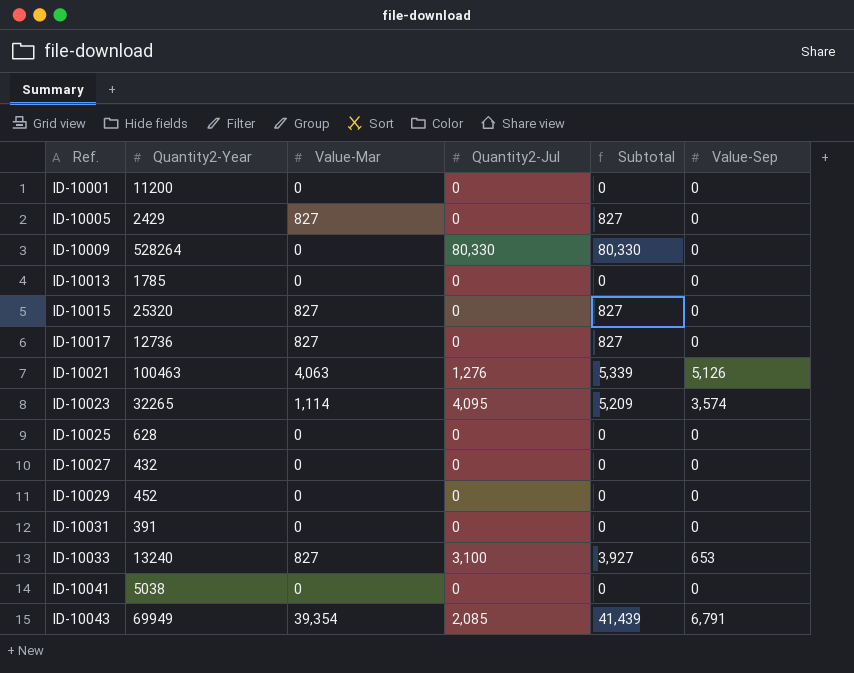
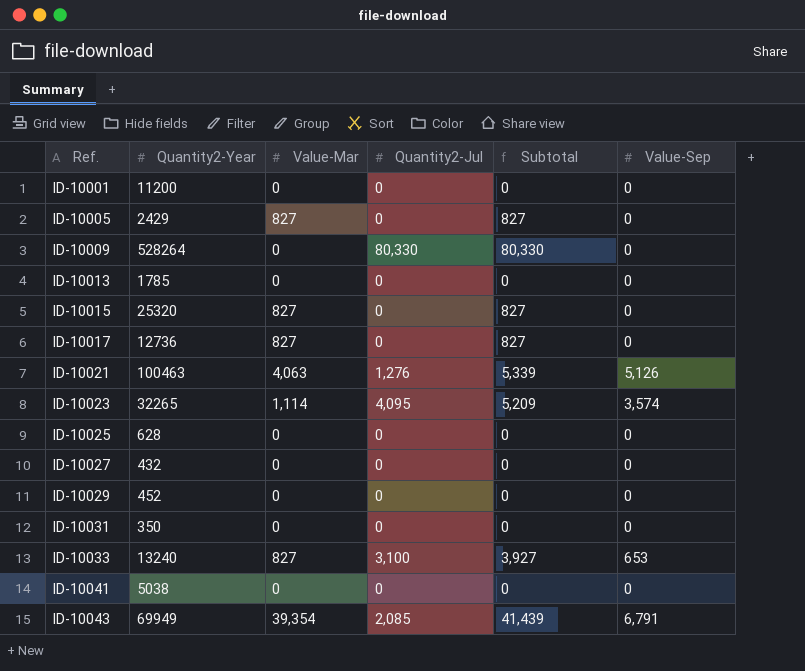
ID-10031 | Quantity2-Year: 391 -> 350

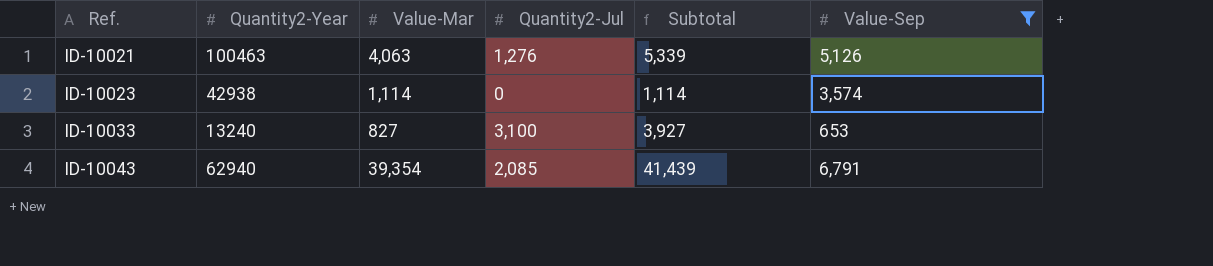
filter: none -> Value-Sep != 0
ID-10023 | Quantity2-Year: 32265 -> 42938
ID-10023 | Quantity2-Jul: 4,095 -> 0
ID-10023 | Subtotal: 5,209 -> 1,114
ID-10043 | Quantity2-Year: 69949 -> 62940

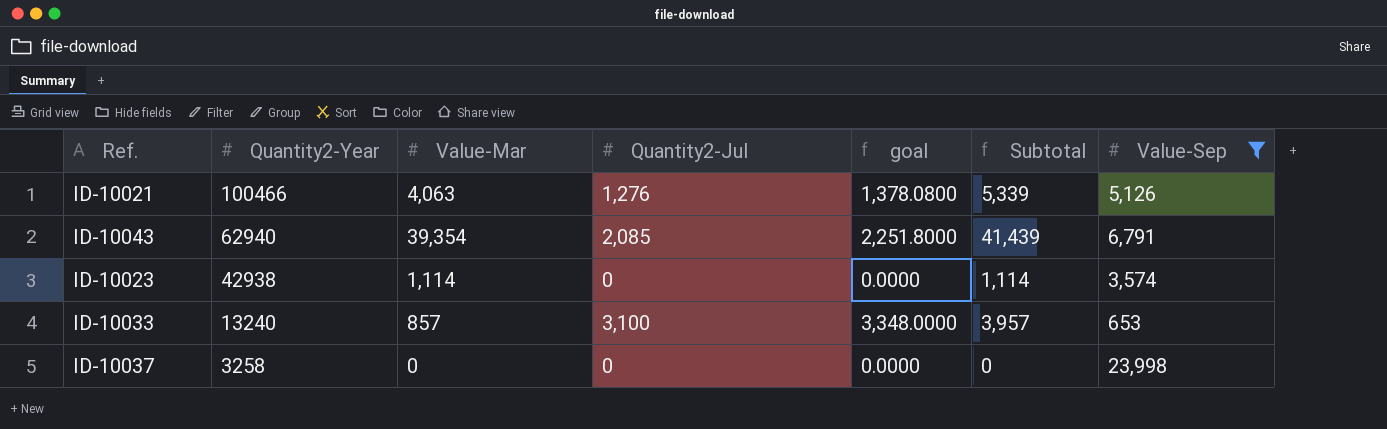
row order: Ref. ascending -> Quantity2-Year descending
column goal | formula: none -> [Quantity2-Jul] * 1.08
ID-10021 | Quantity2-Year: 100463 -> 100466
ID-10033 | Value-Mar: 827 -> 857
ID-10033 | Subtotal: 3,927 -> 3,957
row ID-10037: none -> 3258 | 0 | 0 | 0.0000 | 0 | 23,998

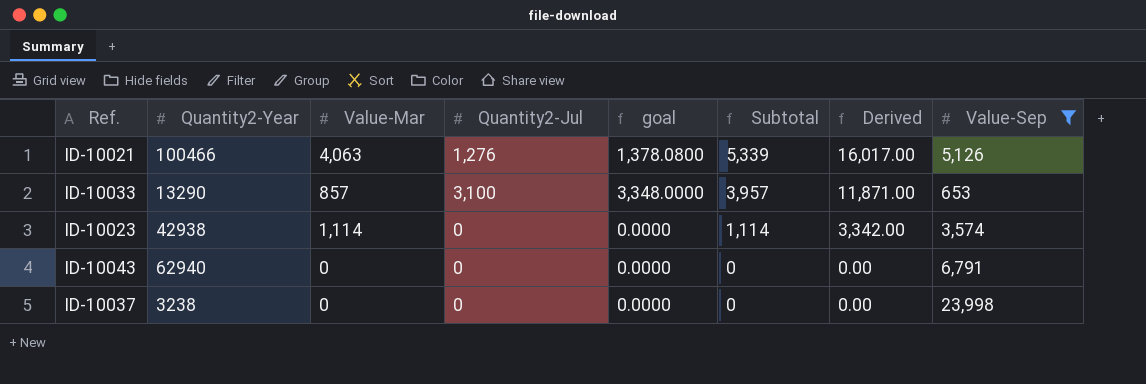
row order: Quantity2-Year descending -> Subtotal descending
column Derived | formula: none -> [Subtotal] * 3
ID-10033 | Quantity2-Year: 13240 -> 13290
ID-10043 | Value-Mar: 39,354 -> 0
ID-10043 | Quantity2-Jul: 2,085 -> 0
ID-10043 | goal: 2,251.8000 -> 0.0000
ID-10043 | Subtotal: 41,439 -> 0
ID-10037 | Quantity2-Year: 3258 -> 3238

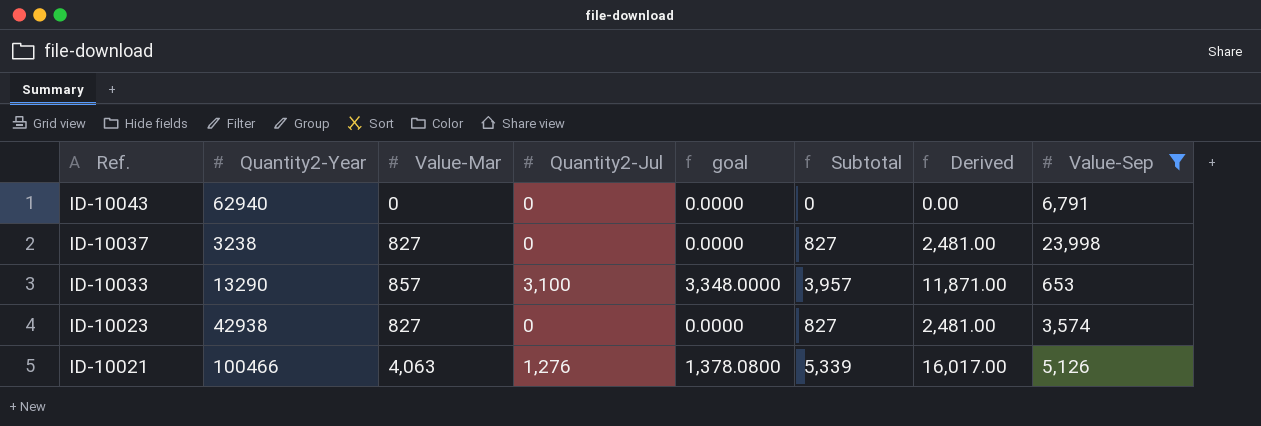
row order: Subtotal descending -> Ref. descending
ID-10037 | Value-Mar: 0 -> 827
ID-10037 | Subtotal: 0 -> 827
ID-10037 | Derived: 0.00 -> 2,481.00
ID-10023 | Value-Mar: 1,114 -> 827
ID-10023 | Subtotal: 1,114 -> 827
ID-10023 | Derived: 3,342.00 -> 2,481.00

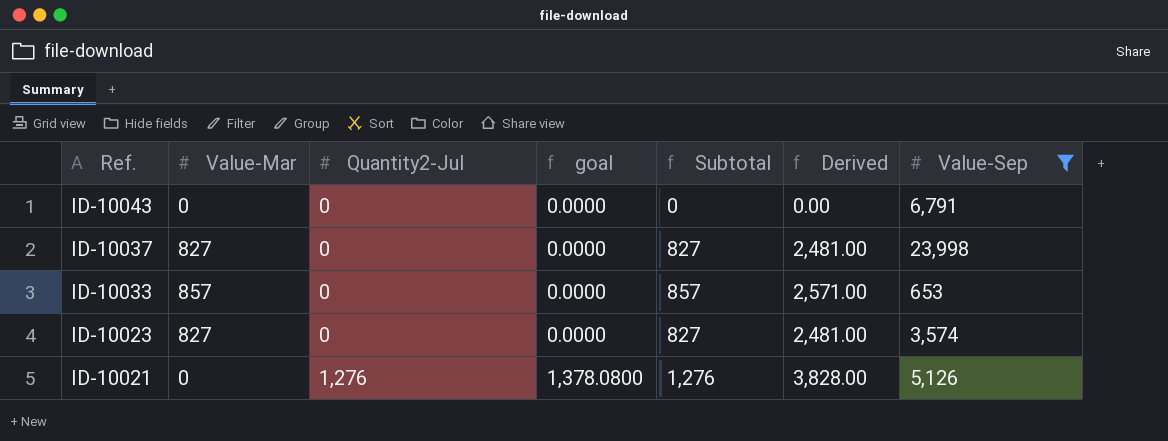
column Quantity2-Year | position: 2 -> none
ID-10033 | Quantity2-Jul: 3,100 -> 0
ID-10033 | goal: 3,348.0000 -> 0.0000
ID-10033 | Subtotal: 3,957 -> 857
ID-10033 | Derived: 11,871.00 -> 2,571.00
ID-10021 | Value-Mar: 4,063 -> 0
ID-10021 | Subtotal: 5,339 -> 1,276
ID-10021 | Derived: 16,017.00 -> 3,828.00

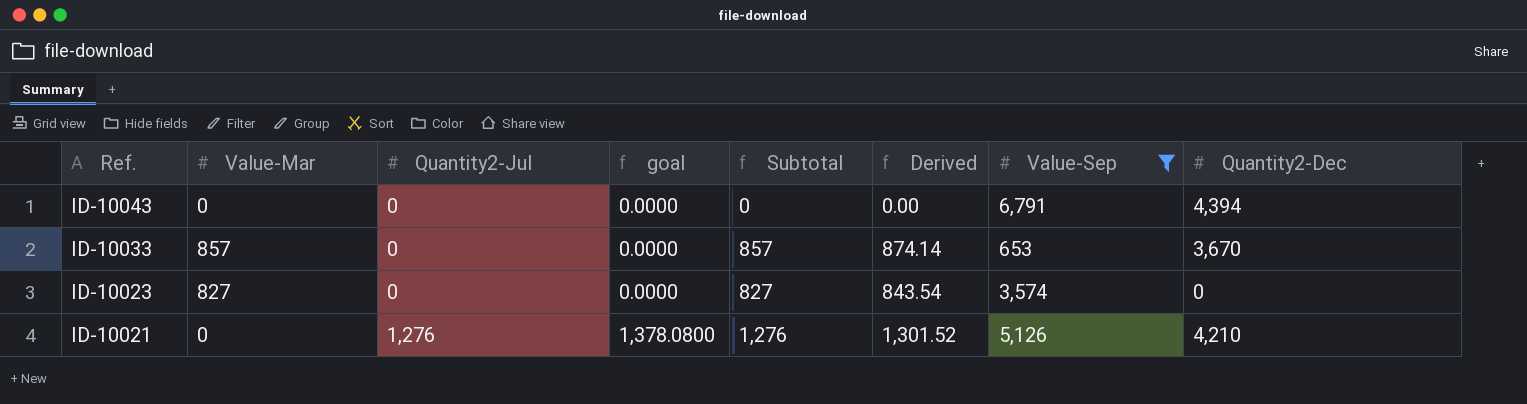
column Derived | formula: [Subtotal] * 3 -> [Subtotal] * 1.02
column Quantity2-Dec | position: none -> 8
row ID-10037: 827 | 0 | 0.0000 | 827 | 2,481.00 | 23,998 -> none

